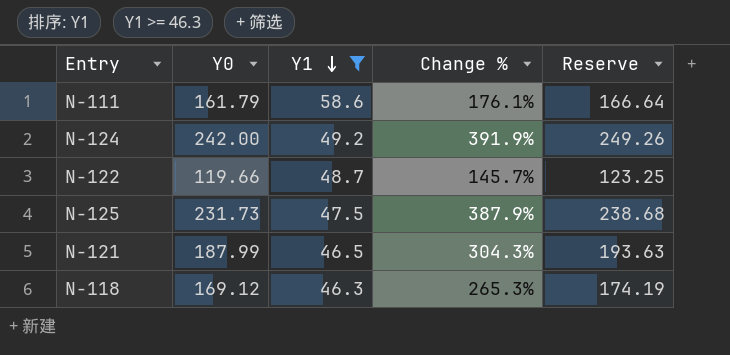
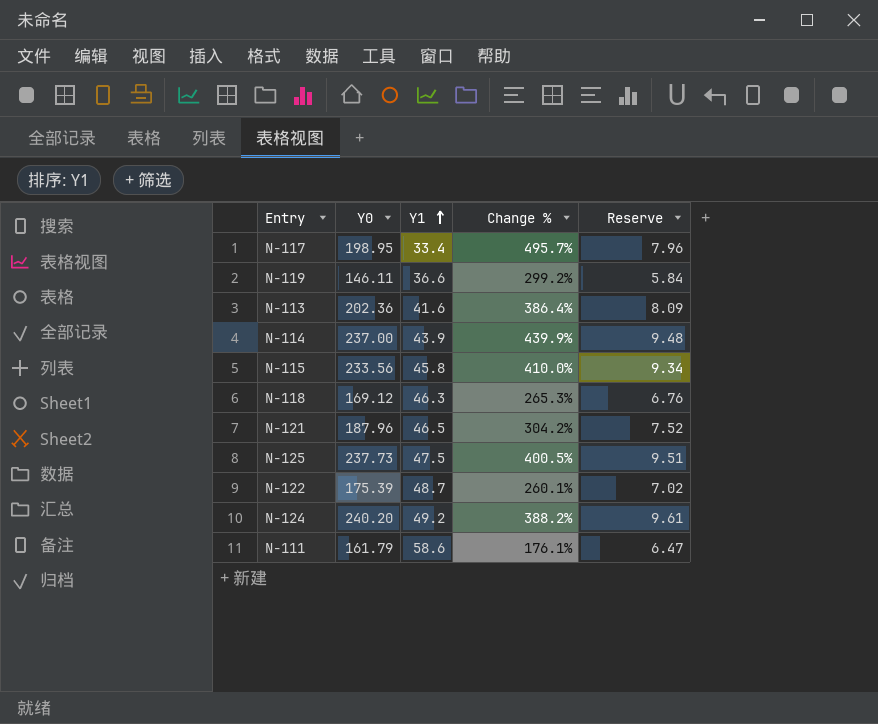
filter: Y1 >= 46.3 -> none
row order: Y1 descending -> Y1 ascending
column Reserve | formula: [Y0] * 1.03 -> [Y0] * 0.04
N-121 | Y0: 187.99 -> 187.96
N-121 | Change %: 304.3% -> 304.2%
N-125 | Y0: 231.73 -> 237.73
N-125 | Change %: 387.9% -> 400.5%
N-122 | Y0: 119.66 -> 175.39
N-122 | Change %: 145.7% -> 260.1%
N-124 | Y0: 242.00 -> 240.20
N-124 | Change %: 391.9% -> 388.2%

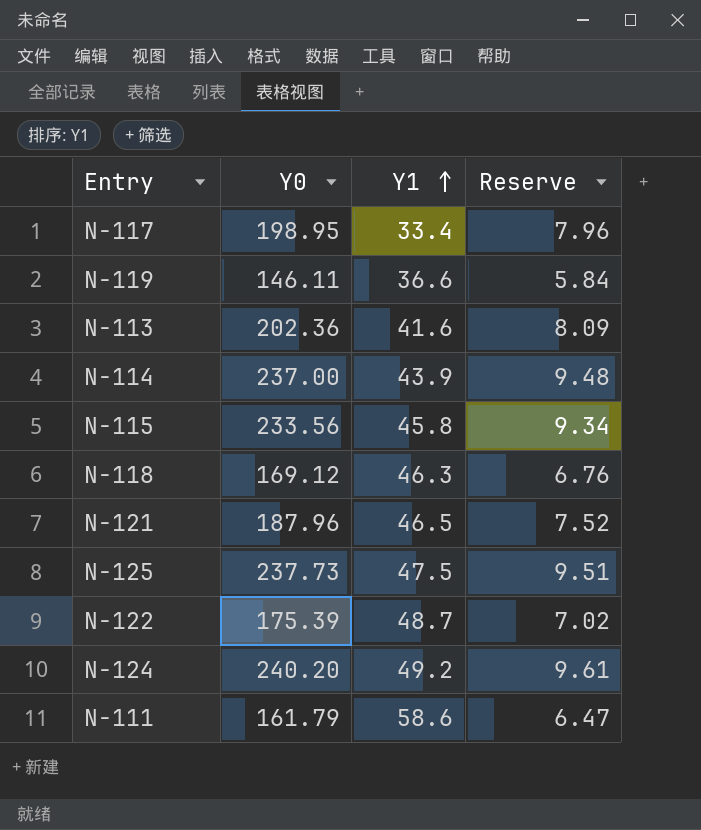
column Change % | formula: ([Y0] - [Y1]) / [Y1] -> none

